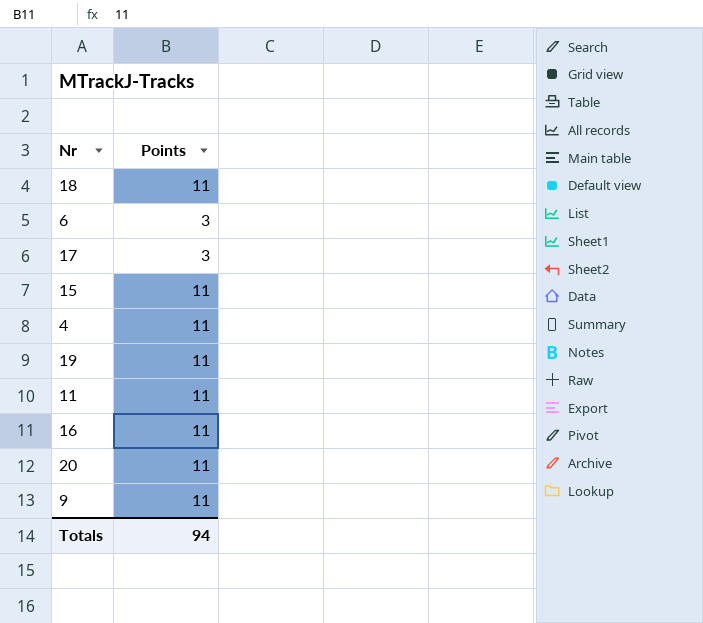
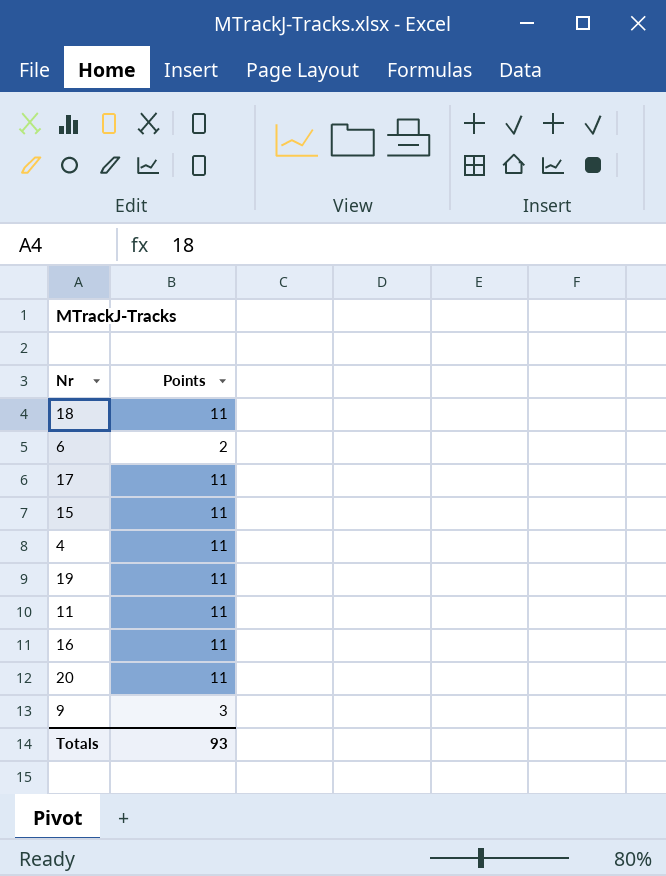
6 | Points: 3 -> 2
17 | Points: 3 -> 11
9 | Points: 11 -> 3
Totals | Points: 94 -> 93

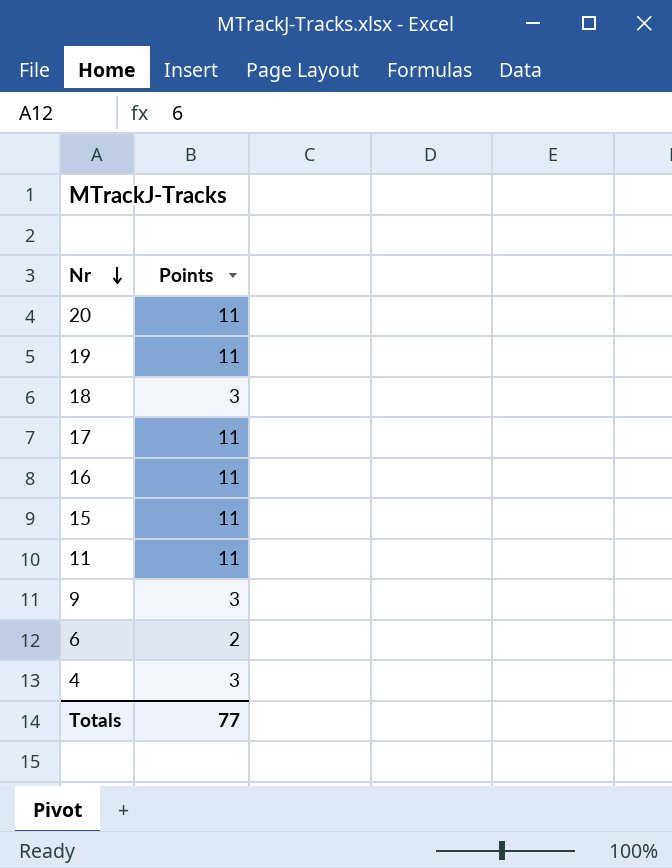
row order: none -> Nr descending
18 | Points: 11 -> 3
4 | Points: 11 -> 3
Totals | Points: 93 -> 77

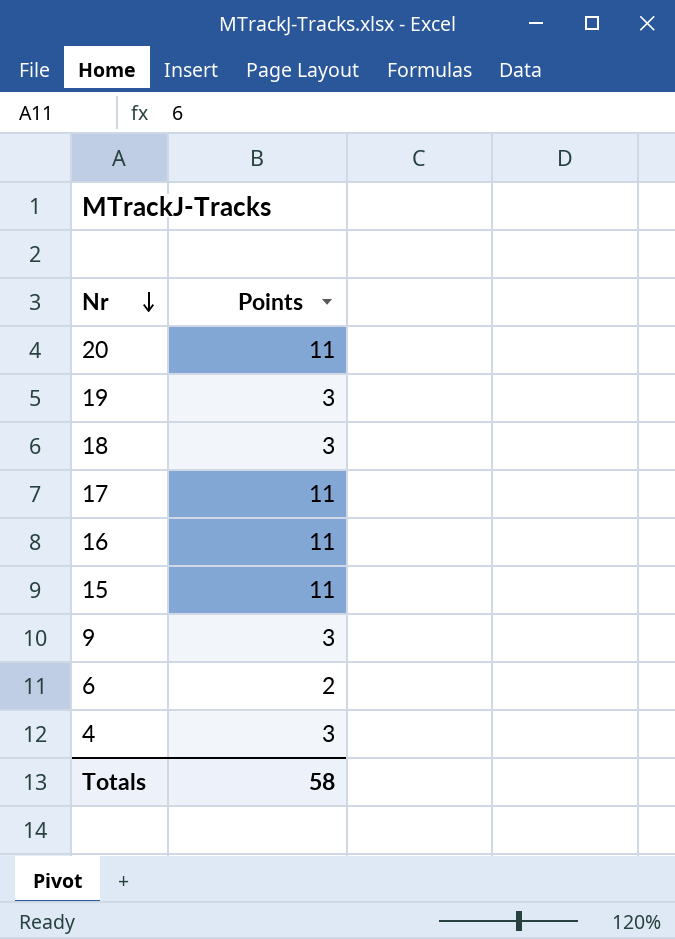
row 11: 11 -> none
19 | Points: 11 -> 3
Totals | Points: 77 -> 58

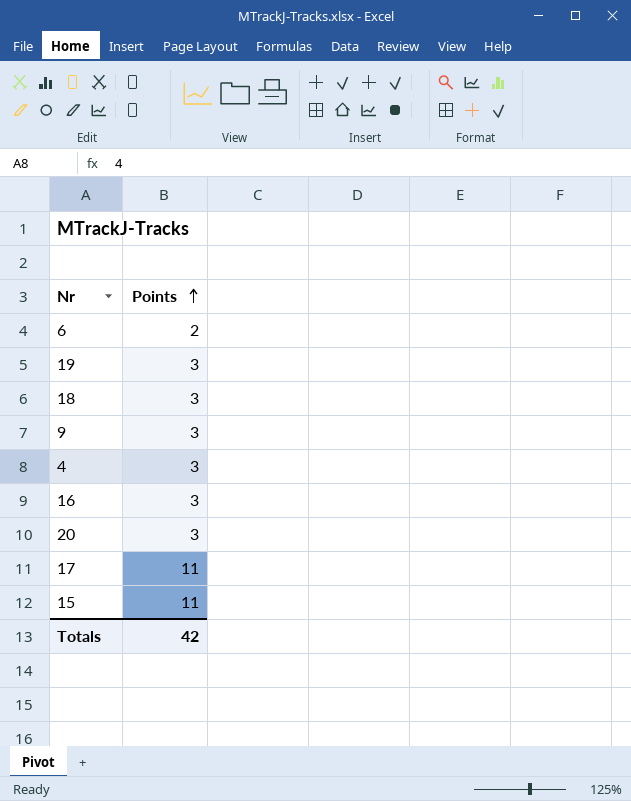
row order: Nr descending -> Points ascending
16 | Points: 11 -> 3
20 | Points: 11 -> 3
Totals | Points: 58 -> 42

